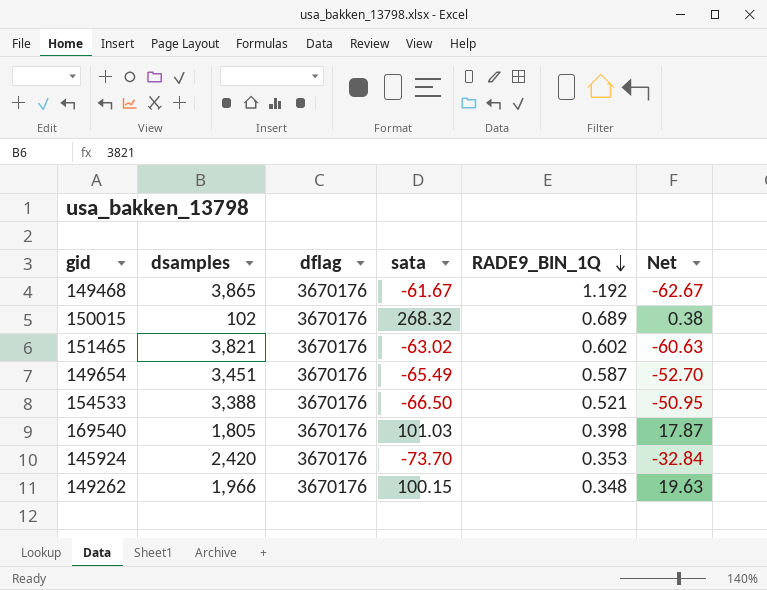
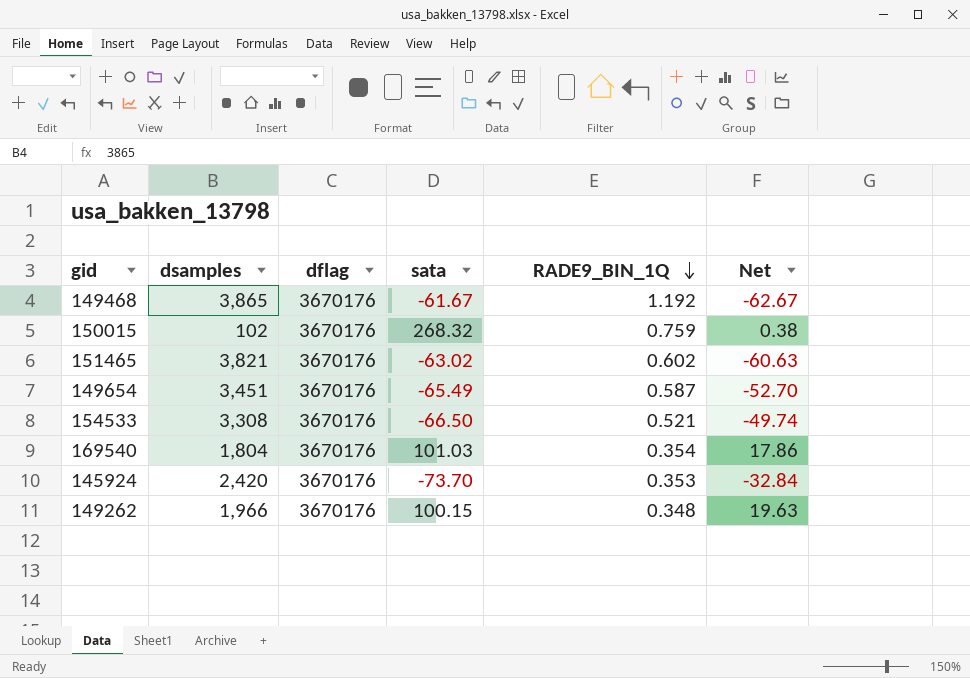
150015 | RADE9_BIN_1Q: 0.689 -> 0.759
154533 | dsamples: 3,388 -> 3,308
154533 | Net: -50.95 -> -49.74
169540 | dsamples: 1,805 -> 1,804
169540 | RADE9_BIN_1Q: 0.398 -> 0.354
169540 | Net: 17.87 -> 17.86

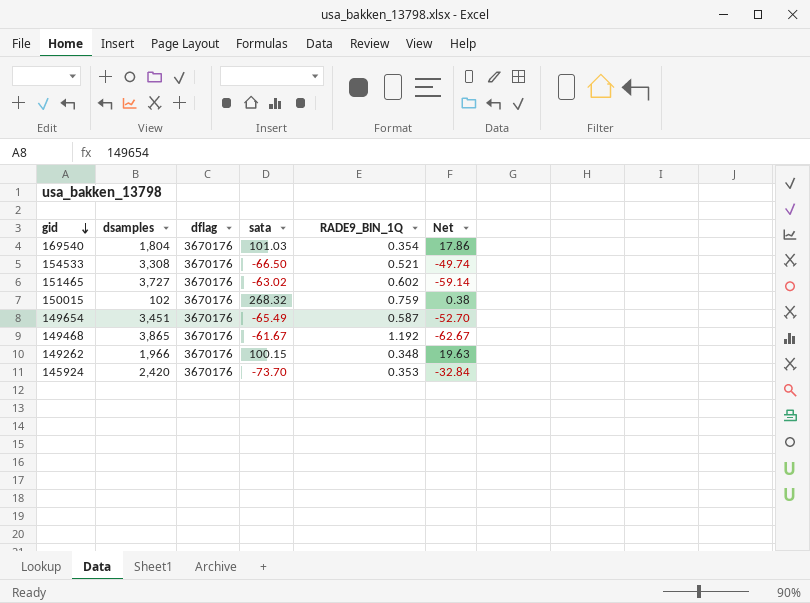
row order: RADE9_BIN_1Q descending -> gid descending
151465 | dsamples: 3,821 -> 3,727
151465 | Net: -60.63 -> -59.14

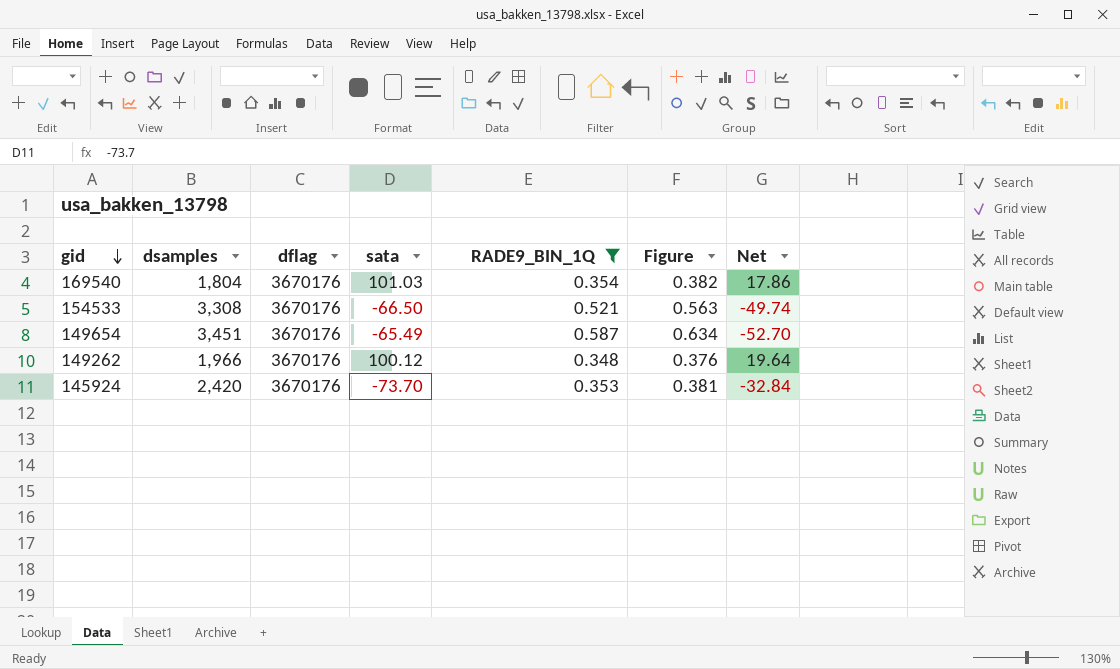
filter: none -> RADE9_BIN_1Q <= 0.587
column Figure | formula: none -> [RADE9_BIN_1Q] * 1.08
149262 | sata: 100.15 -> 100.12
149262 | Net: 19.63 -> 19.64

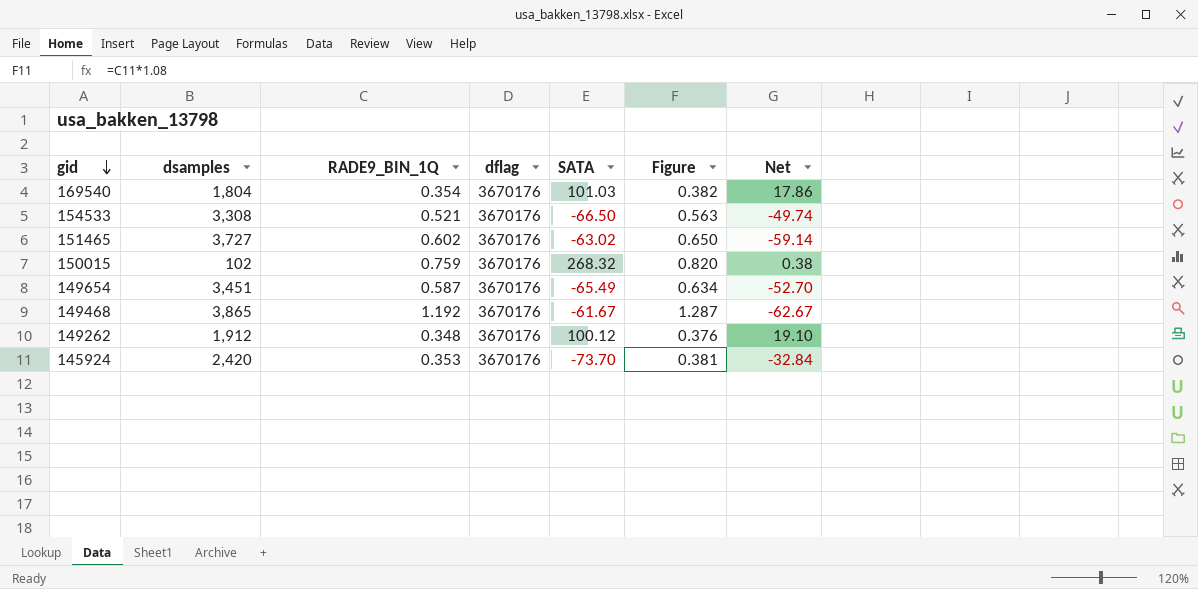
filter: RADE9_BIN_1Q <= 0.587 -> none
column RADE9_BIN_1Q | position: 5 -> 3
column name: sata -> SATA
149262 | dsamples: 1,966 -> 1,912
149262 | Net: 19.64 -> 19.10

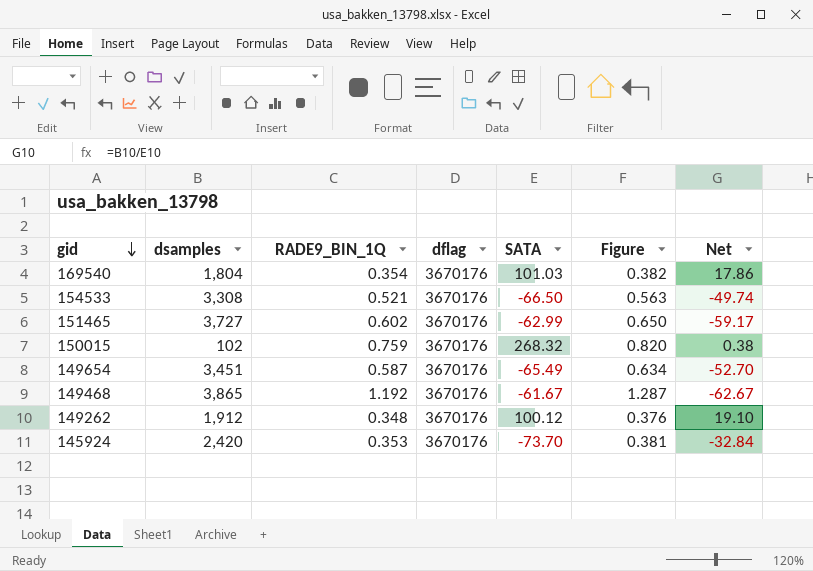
151465 | SATA: -63.02 -> -62.99
151465 | Net: -59.14 -> -59.17

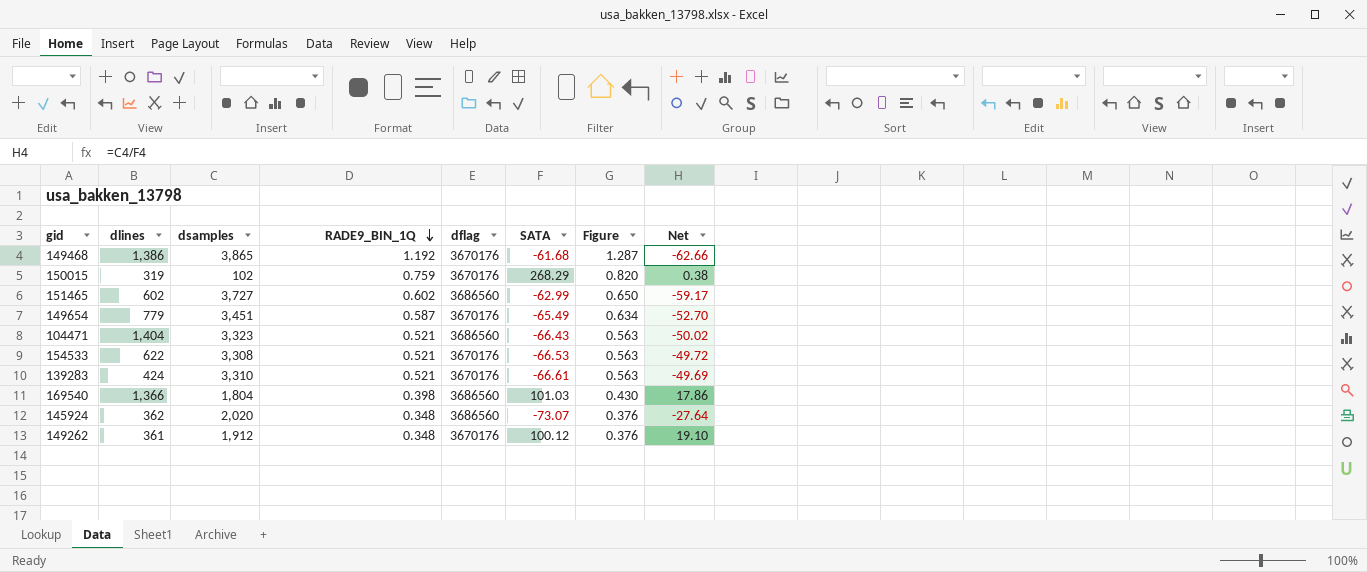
row order: gid descending -> RADE9_BIN_1Q descending
column dlines | position: none -> 2
149468 | SATA: -61.67 -> -61.68
149468 | Net: -62.67 -> -62.66
150015 | SATA: 268.32 -> 268.29
151465 | dflag: 3670176 -> 3686560
row 104471: none -> 1,404 | 3,323 | 0.521 | 3686560 | -66.43 | 0.563 | -50.02
154533 | SATA: -66.50 -> -66.53
154533 | Net: -49.74 -> -49.72
row 139283: none -> 424 | 3,310 | 0.521 | 3670176 | -66.61 | 0.563 | -49.69
169540 | RADE9_BIN_1Q: 0.354 -> 0.398
169540 | dflag: 3670176 -> 3686560
169540 | Figure: 0.382 -> 0.430
145924 | dsamples: 2,420 -> 2,020
145924 | RADE9_BIN_1Q: 0.353 -> 0.348
145924 | dflag: 3670176 -> 3686560
145924 | SATA: -73.70 -> -73.07
145924 | Figure: 0.381 -> 0.376
145924 | Net: -32.84 -> -27.64

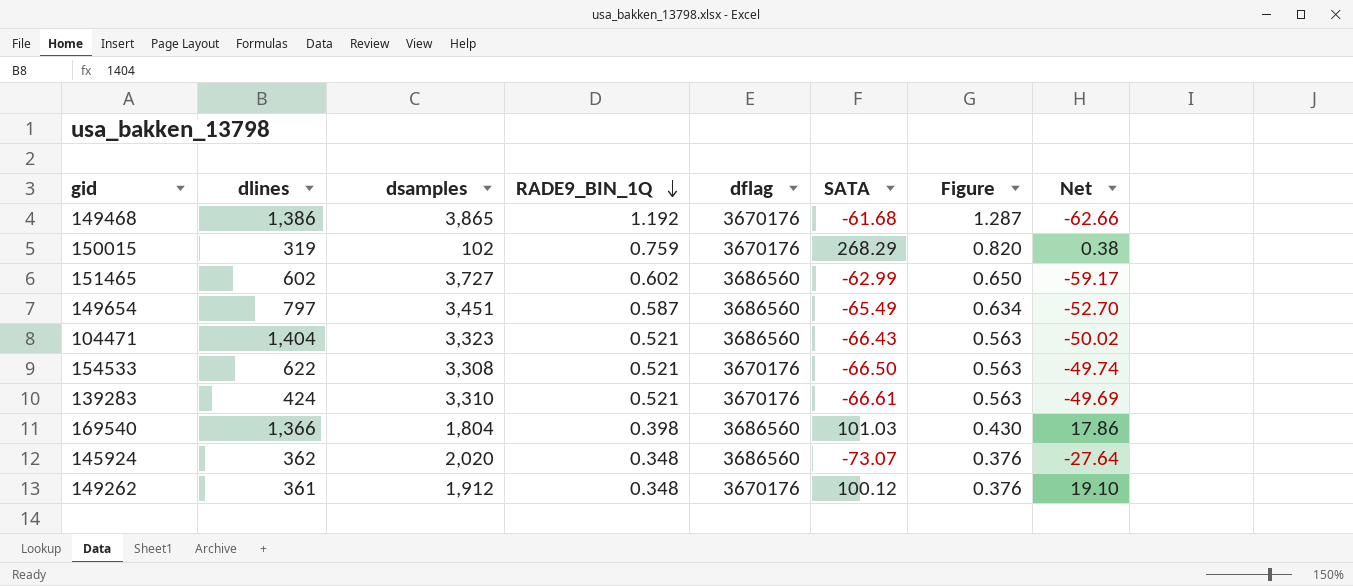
149654 | dlines: 779 -> 797
149654 | dflag: 3670176 -> 3686560
154533 | SATA: -66.53 -> -66.50
154533 | Net: -49.72 -> -49.74

